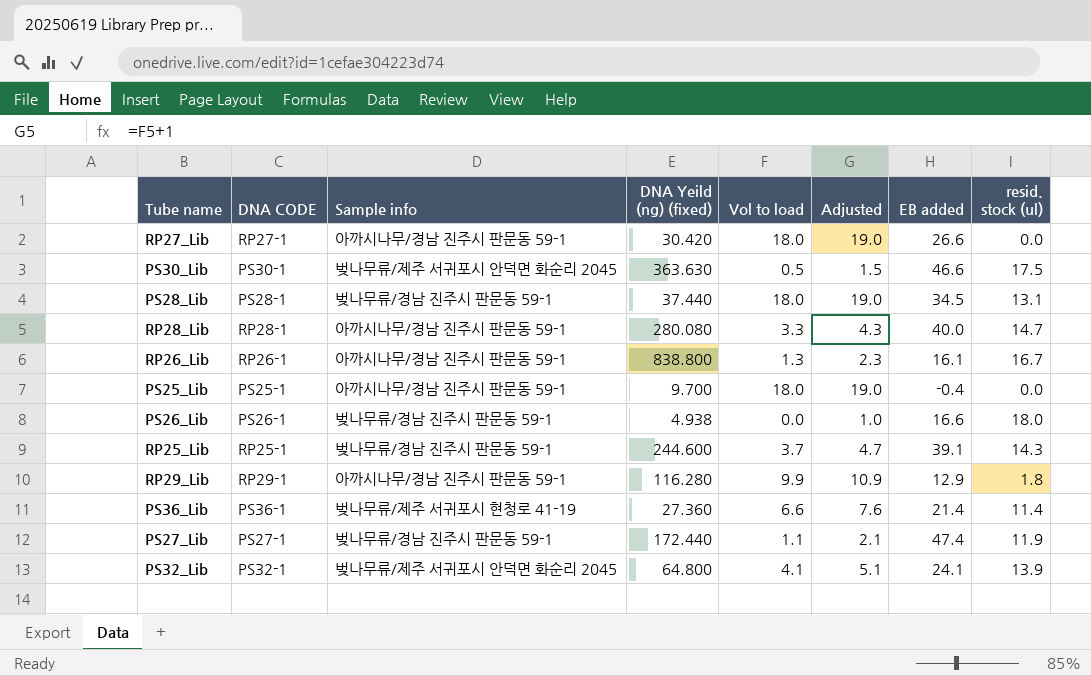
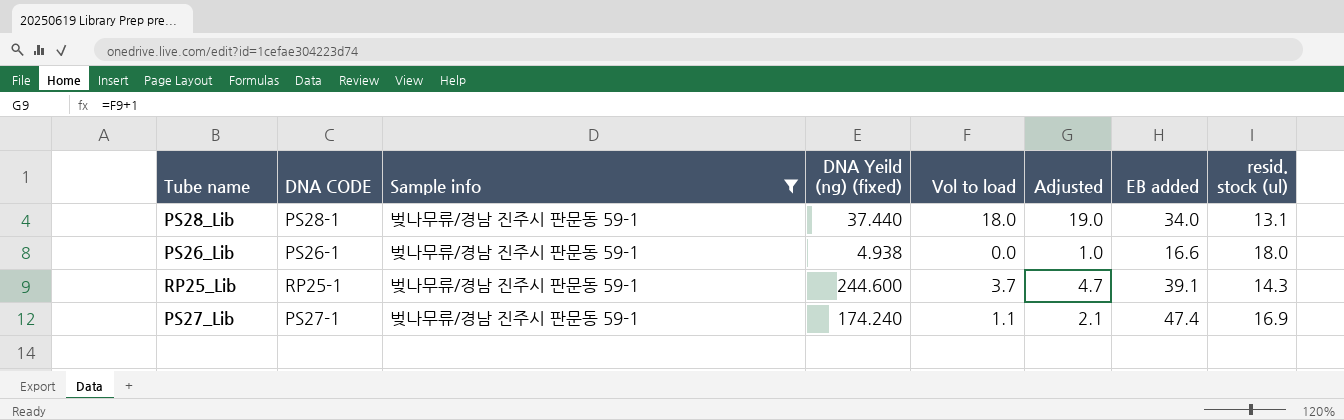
filter: none -> Sample info = 벚나무류/경남 진주시 판문동 59-1
PS28_Lib | EB added: 34.5 -> 34.0
PS27_Lib | DNA Yeild (ng) (fixed): 172.440 -> 174.240
PS27_Lib | resid. stock (ul): 11.9 -> 16.9

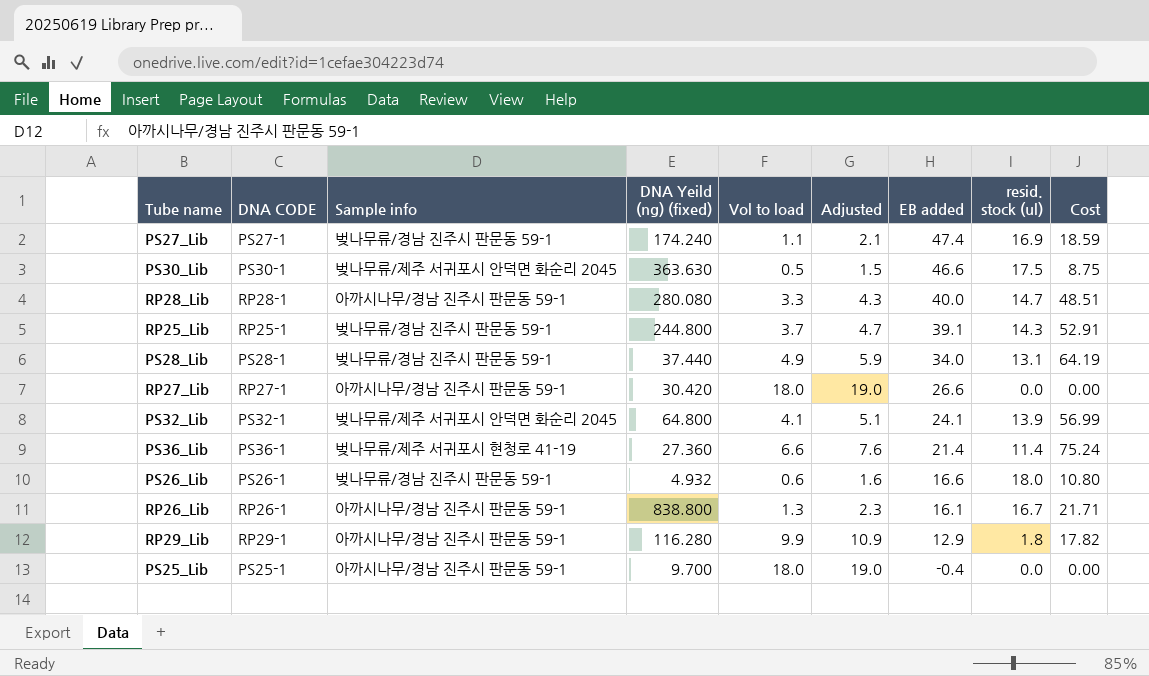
filter: Sample info = 벚나무류/경남 진주시 판문동 59-1 -> none
row order: none -> EB added descending
column Cost | formula: none -> [Vol to load] * [resid. stock (ul)]
RP25_Lib | DNA Yeild (ng) (fixed): 244.600 -> 244.800
PS28_Lib | Vol to load: 18.0 -> 4.9
PS28_Lib | Adjusted: 19.0 -> 5.9
PS26_Lib | DNA Yeild (ng) (fixed): 4.938 -> 4.932
PS26_Lib | Vol to load: 0.0 -> 0.6
PS26_Lib | Adjusted: 1.0 -> 1.6

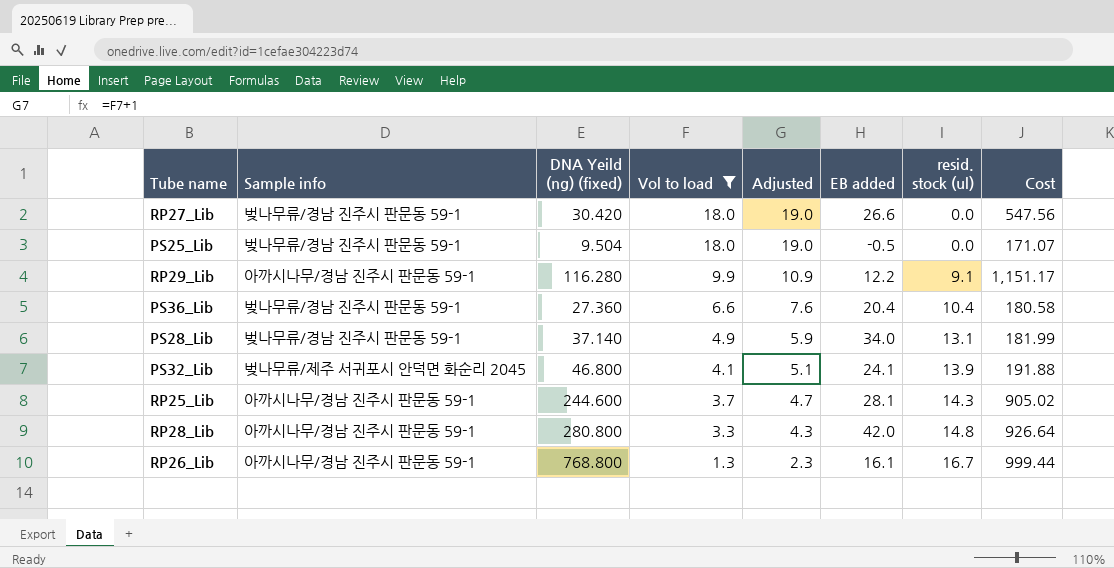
filter: none -> Vol to load >= 1.3
row order: EB added descending -> Vol to load descending
column DNA CODE | position: 2 -> none
column Cost | formula: [Vol to load] * [resid. stock (ul)] -> [DNA Yeild (ng) (fixed)] * [Vol to load]
RP27_Lib | Sample info: 아까시나무/경남 진주시 판문동 59-1 -> 벚나무류/경남 진주시 판문동 59-1
PS25_Lib | Sample info: 아까시나무/경남 진주시 판문동 59-1 -> 벚나무류/경남 진주시 판문동 59-1
PS25_Lib | DNA Yeild (ng) (fixed): 9.700 -> 9.504
PS25_Lib | EB added: -0.4 -> -0.5
RP29_Lib | EB added: 12.9 -> 12.2
RP29_Lib | resid. stock (ul): 1.8 -> 9.1
PS36_Lib | Sample info: 벚나무류/제주 서귀포시 현청로 41-19 -> 벚나무류/경남 진주시 판문동 59-1
PS36_Lib | EB added: 21.4 -> 20.4
PS36_Lib | resid. stock (ul): 11.4 -> 10.4
PS28_Lib | DNA Yeild (ng) (fixed): 37.440 -> 37.140
PS32_Lib | DNA Yeild (ng) (fixed): 64.800 -> 46.800
RP25_Lib | Sample info: 벚나무류/경남 진주시 판문동 59-1 -> 아까시나무/경남 진주시 판문동 59-1
RP25_Lib | DNA Yeild (ng) (fixed): 244.800 -> 244.600
RP25_Lib | EB added: 39.1 -> 28.1
RP28_Lib | DNA Yeild (ng) (fixed): 280.080 -> 280.800
RP28_Lib | EB added: 40.0 -> 42.0
RP28_Lib | resid. stock (ul): 14.7 -> 14.8
RP26_Lib | DNA Yeild (ng) (fixed): 838.800 -> 768.800

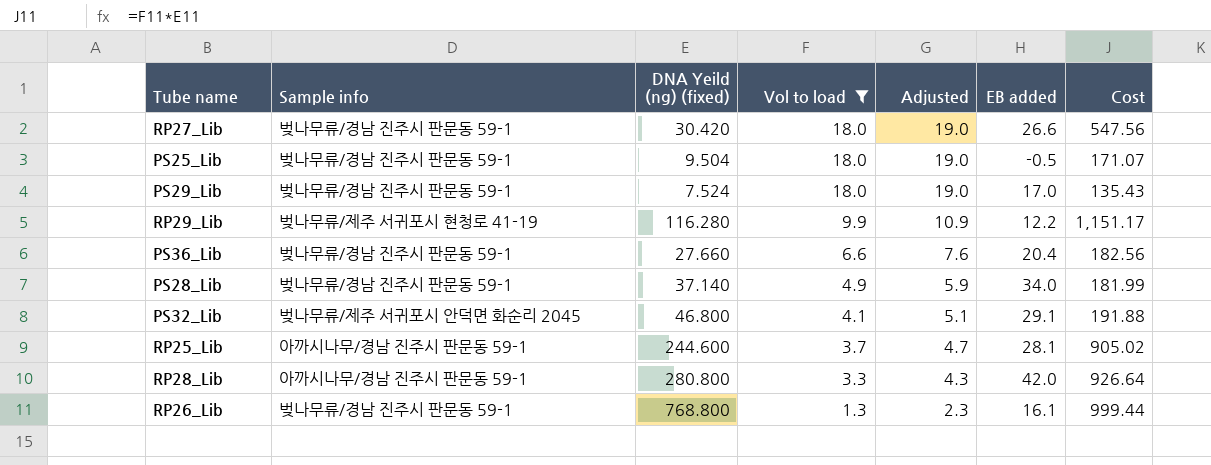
column resid. stock (ul) | position: 7 -> none
row PS29_Lib: none -> 벚나무류/경남 진주시 판문동 59-1 | 7.524 | 18.0 | 19.0 | 17.0 | 135.43
RP29_Lib | Sample info: 아까시나무/경남 진주시 판문동 59-1 -> 벚나무류/제주 서귀포시 현청로 41-19
PS36_Lib | DNA Yeild (ng) (fixed): 27.360 -> 27.660
PS36_Lib | Cost: 180.58 -> 182.56
PS32_Lib | EB added: 24.1 -> 29.1
RP26_Lib | Sample info: 아까시나무/경남 진주시 판문동 59-1 -> 벚나무류/경남 진주시 판문동 59-1

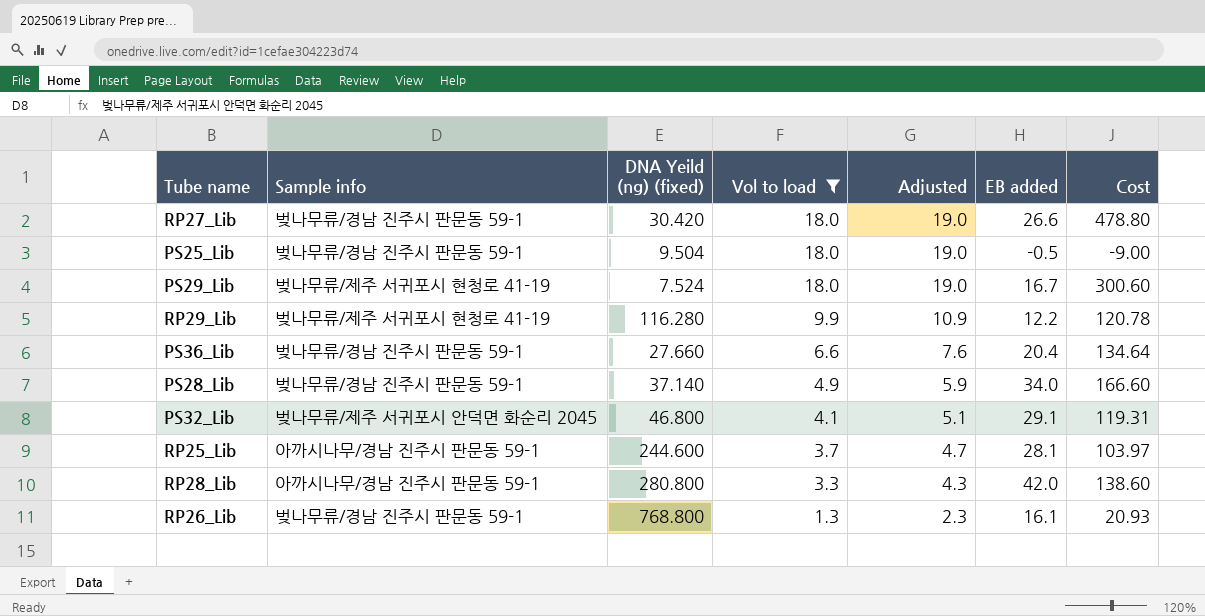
column Cost | formula: [DNA Yeild (ng) (fixed)] * [Vol to load] -> [Vol to load] * [EB added]
PS29_Lib | Sample info: 벚나무류/경남 진주시 판문동 59-1 -> 벚나무류/제주 서귀포시 현청로 41-19
PS29_Lib | EB added: 17.0 -> 16.7

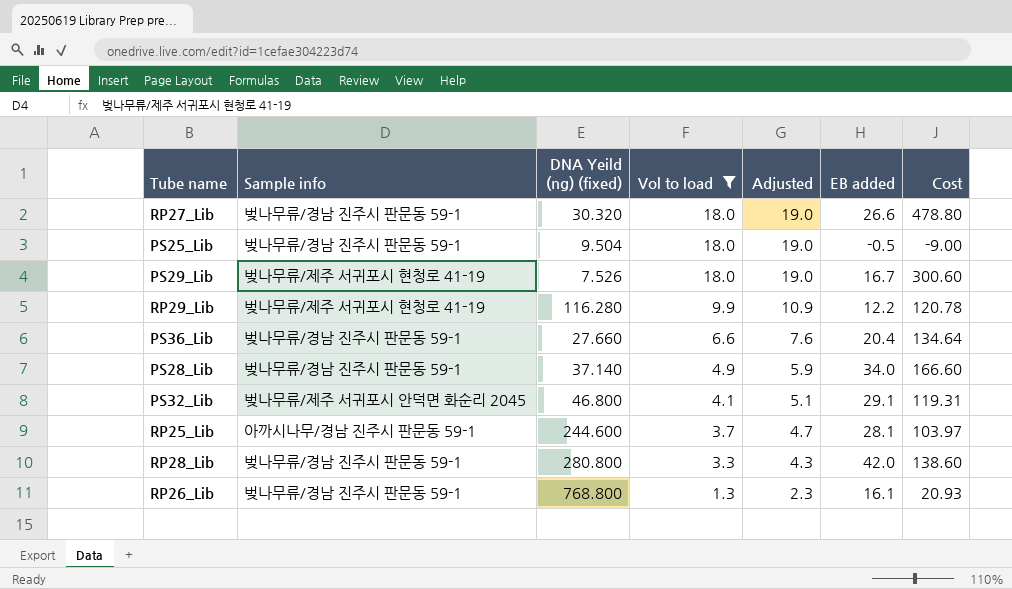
RP27_Lib | DNA Yeild (ng) (fixed): 30.420 -> 30.320
PS29_Lib | DNA Yeild (ng) (fixed): 7.524 -> 7.526
RP28_Lib | Sample info: 아까시나무/경남 진주시 판문동 59-1 -> 벚나무류/경남 진주시 판문동 59-1

